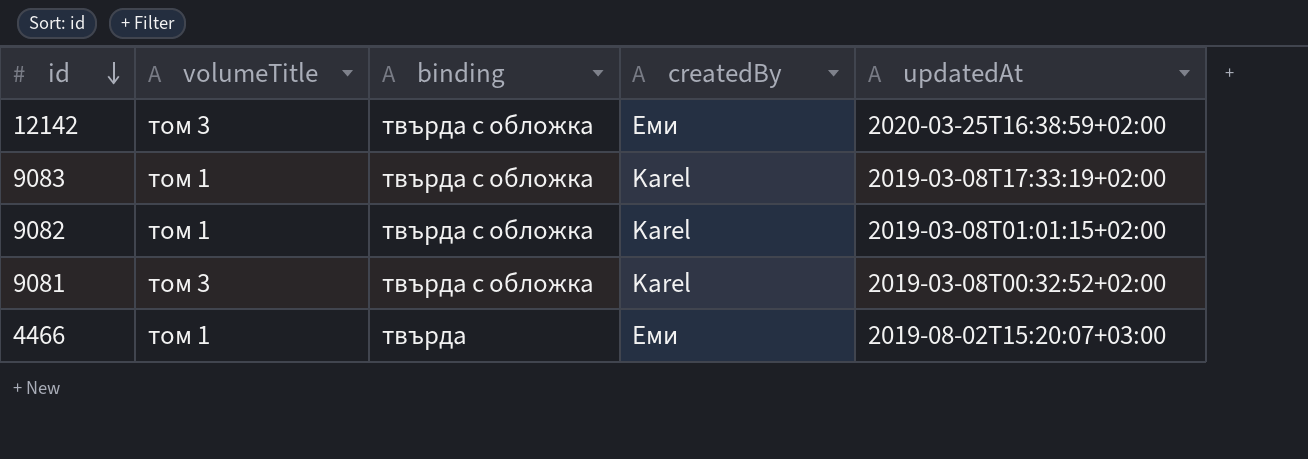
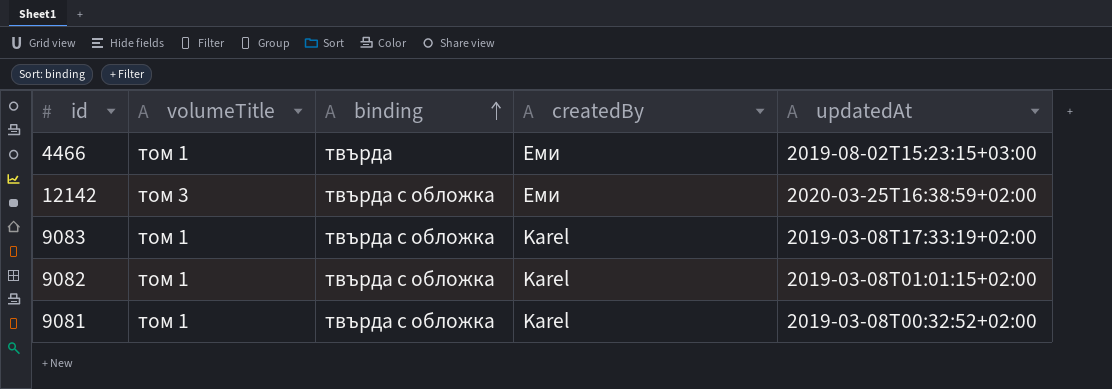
row order: id descending -> binding ascending
4466 | updatedAt: 2019-08-02T15:20:07+03:00 -> 2019-08-02T15:23:15+03:00
9081 | volumeTitle: том 3 -> том 1

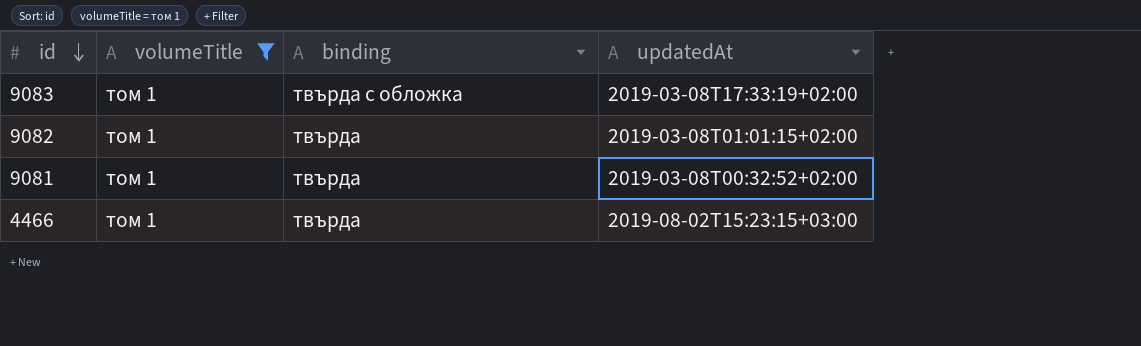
filter: none -> volumeTitle = том 1
row order: binding ascending -> id descending
column createdBy | position: 4 -> none
9082 | binding: твърда с обложка -> твърда
9081 | binding: твърда с обложка -> твърда

